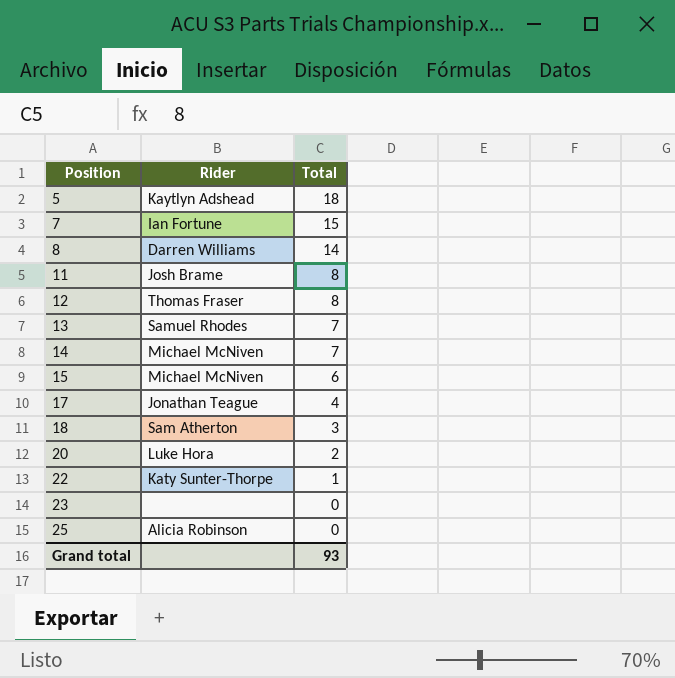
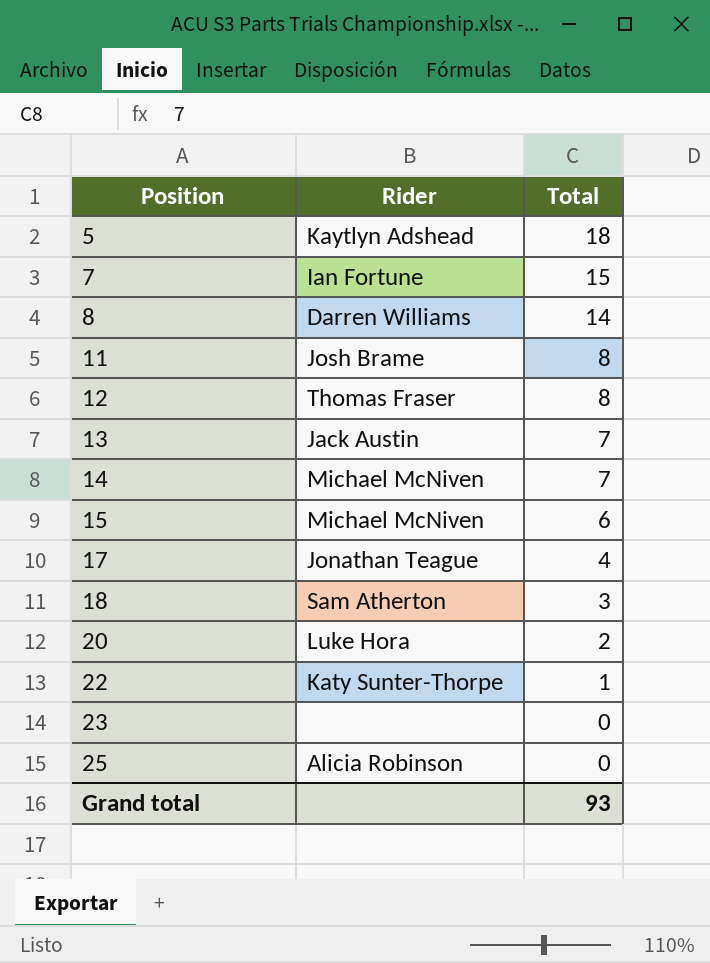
13 | Rider: Samuel Rhodes -> Jack Austin

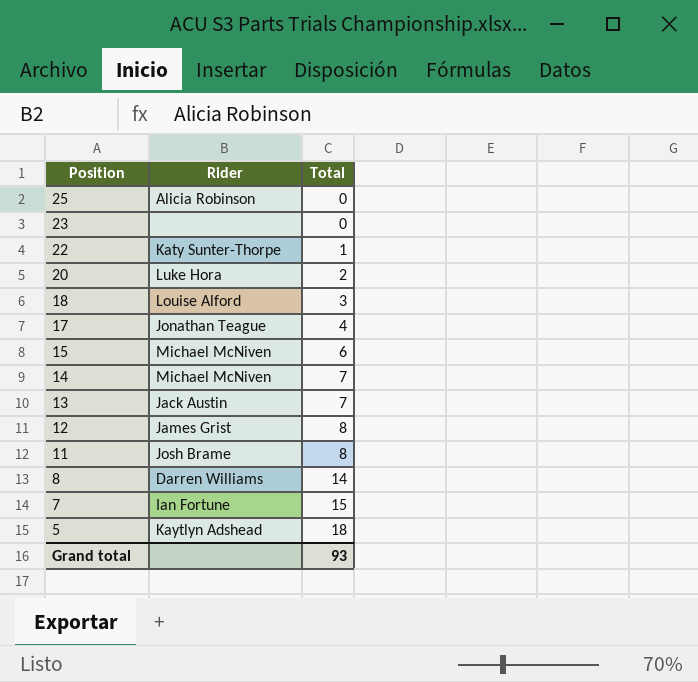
row order: Position ascending -> Position descending
18 | Rider: Sam Atherton -> Louise Alford
12 | Rider: Thomas Fraser -> James Grist

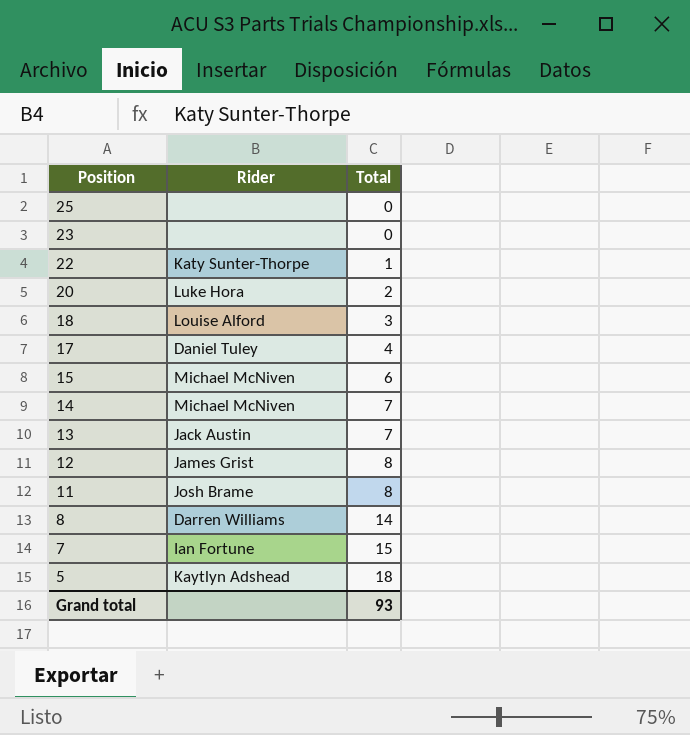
25 | Rider: Alicia Robinson -> none
17 | Rider: Jonathan Teague -> Daniel Tuley

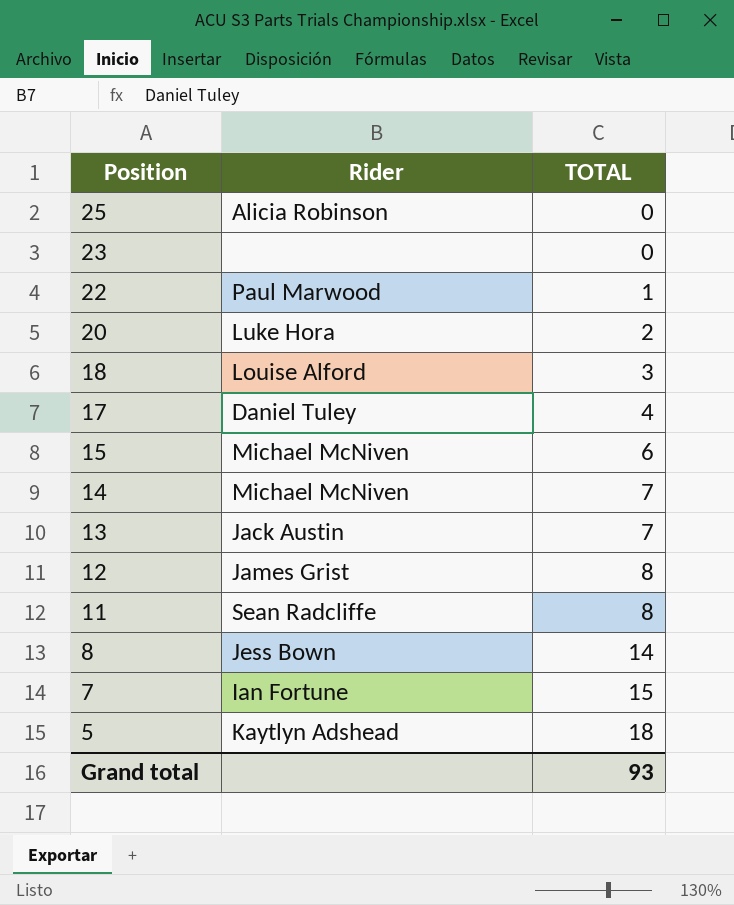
column name: Total -> TOTAL
25 | Rider: none -> Alicia Robinson
22 | Rider: Katy Sunter-Thorpe -> Paul Marwood
11 | Rider: Josh Brame -> Sean Radcliffe
8 | Rider: Darren Williams -> Jess Bown

